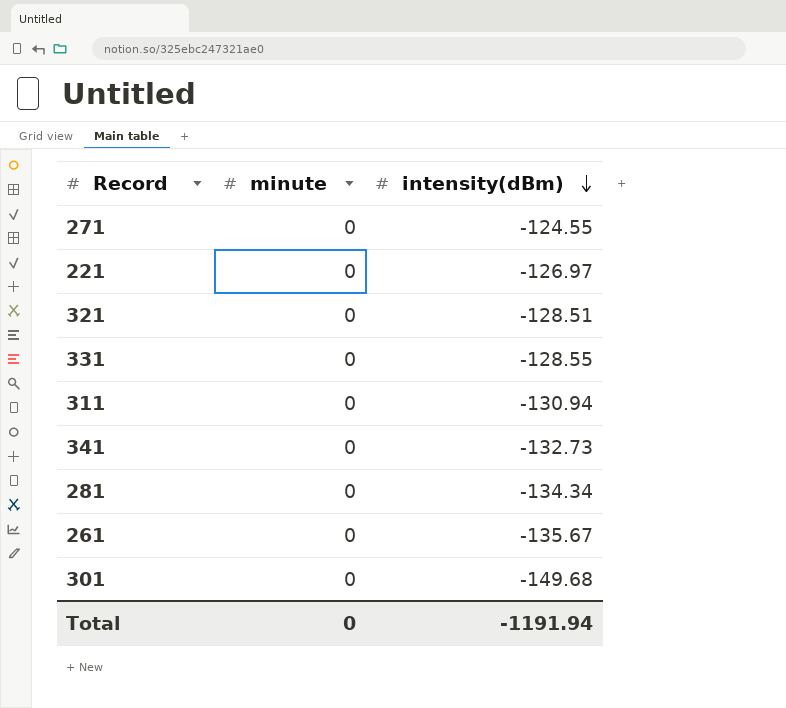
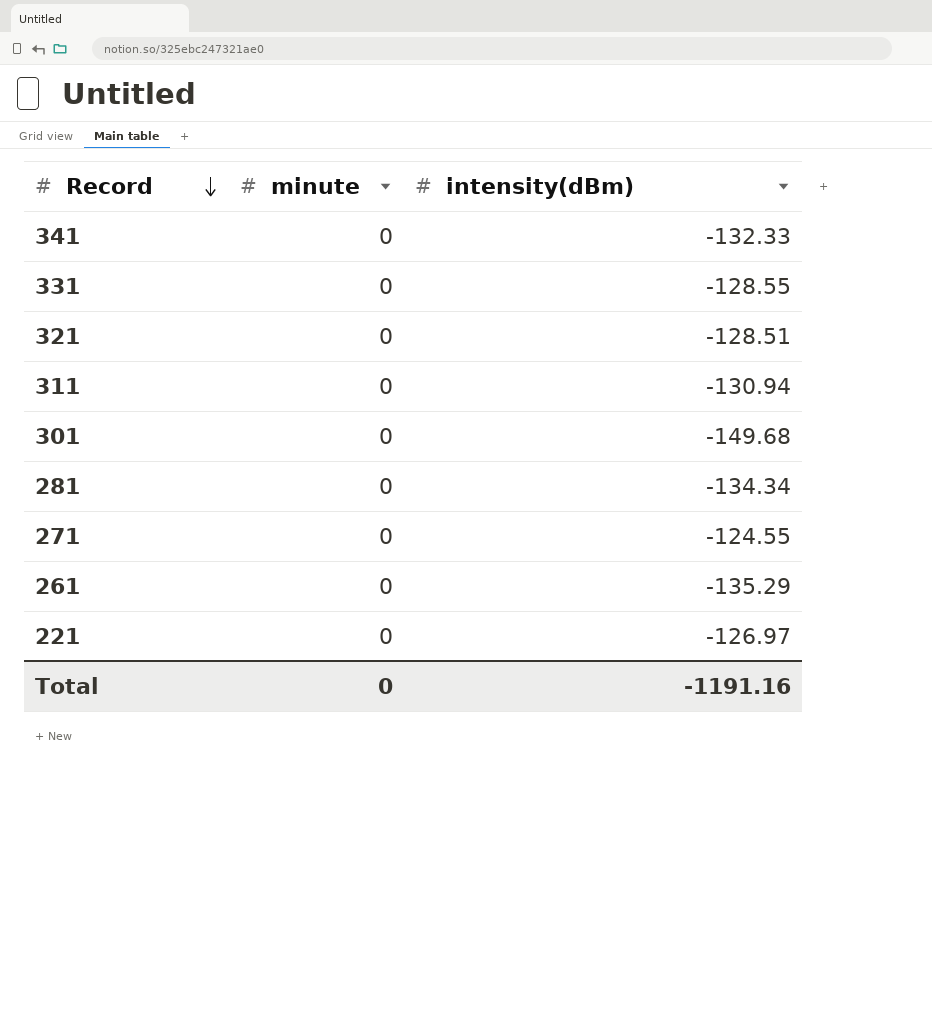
row order: intensity(dBm) descending -> Record descending
341 | intensity(dBm): -132.73 -> -132.33
261 | intensity(dBm): -135.67 -> -135.29
Total | intensity(dBm): -1191.94 -> -1191.16

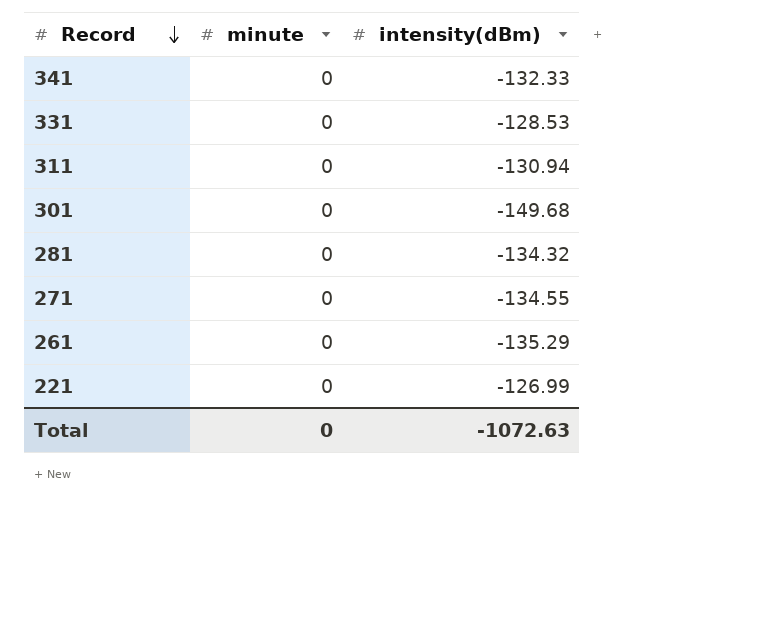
row 321: 0 | -128.51 -> none
331 | intensity(dBm): -128.55 -> -128.53
281 | intensity(dBm): -134.34 -> -134.32
271 | intensity(dBm): -124.55 -> -134.55
221 | intensity(dBm): -126.97 -> -126.99
Total | intensity(dBm): -1191.16 -> -1072.63

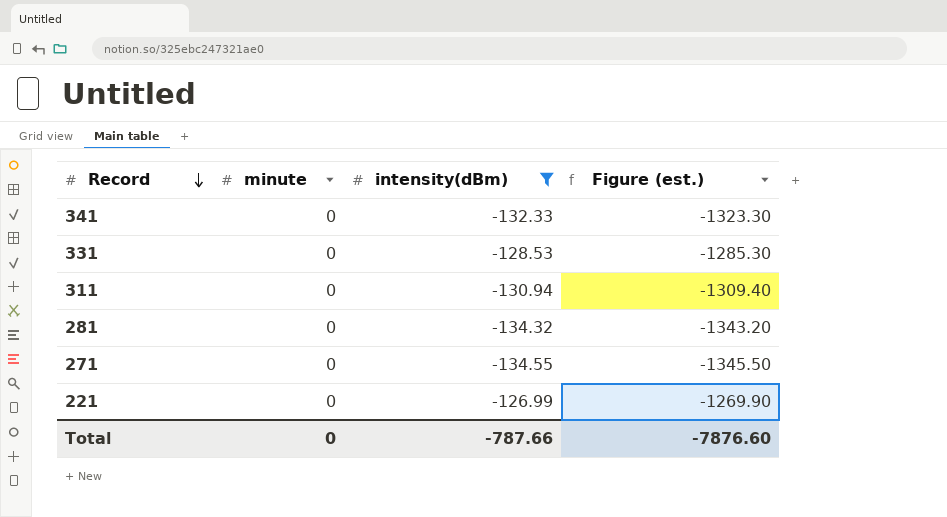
filter: none -> intensity(dBm) >= -134.55
column Figure (est.) | formula: none -> [intensity(dBm)] * 10
Total | intensity(dBm): -1072.63 -> -787.66

